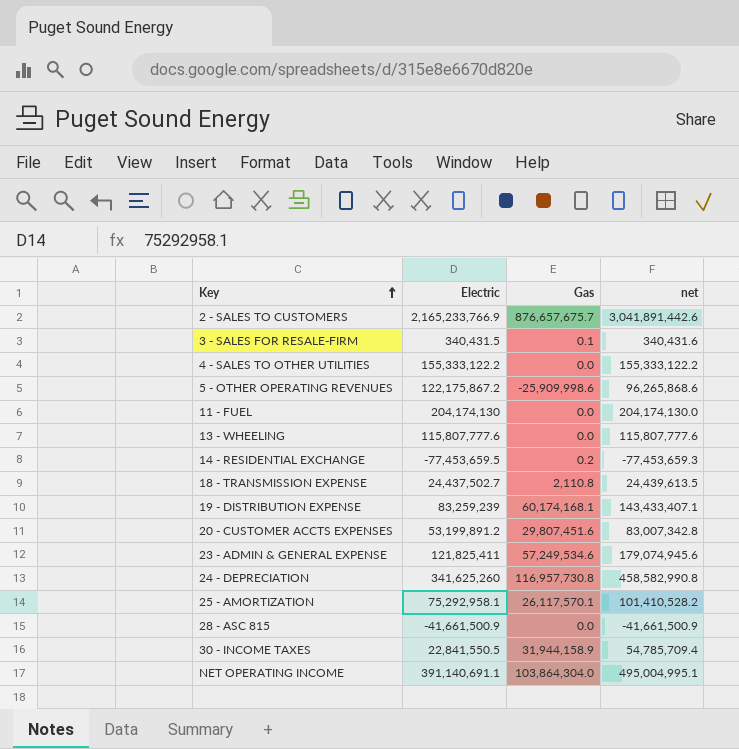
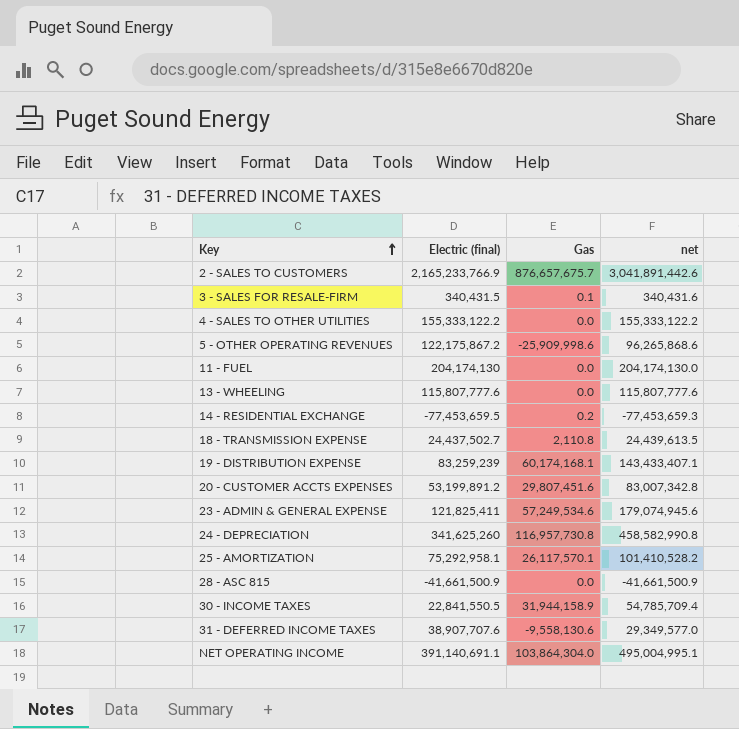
column name: Electric -> Electric (final)
row 31 - DEFERRED INCOME TAXES: none -> 38,907,707.6 | -9,558,130.6 | 29,349,577.0

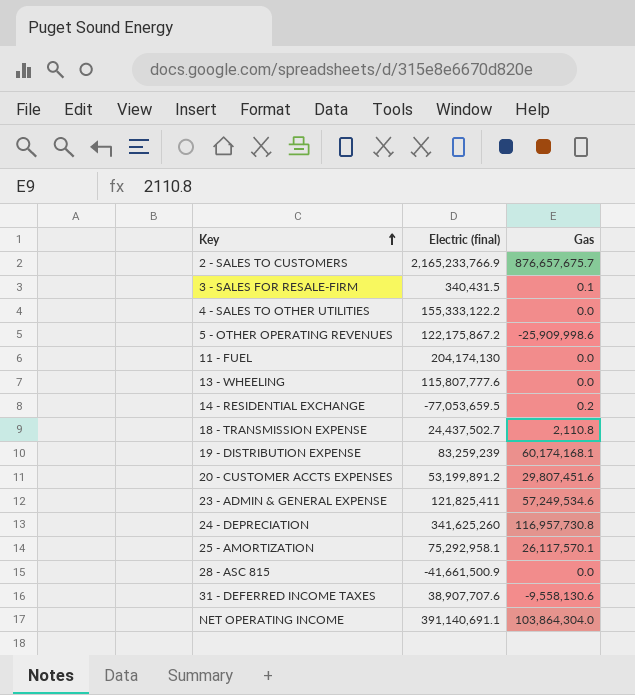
column net | formula: [Electric (final)] + [Gas] -> none
row 30 - INCOME TAXES: 22,841,550.5 | 31,944,158.9 | 54,785,709.4 -> none
14 - RESIDENTIAL EXCHANGE | Electric (final): -77,453,659.5 -> -77,053,659.5

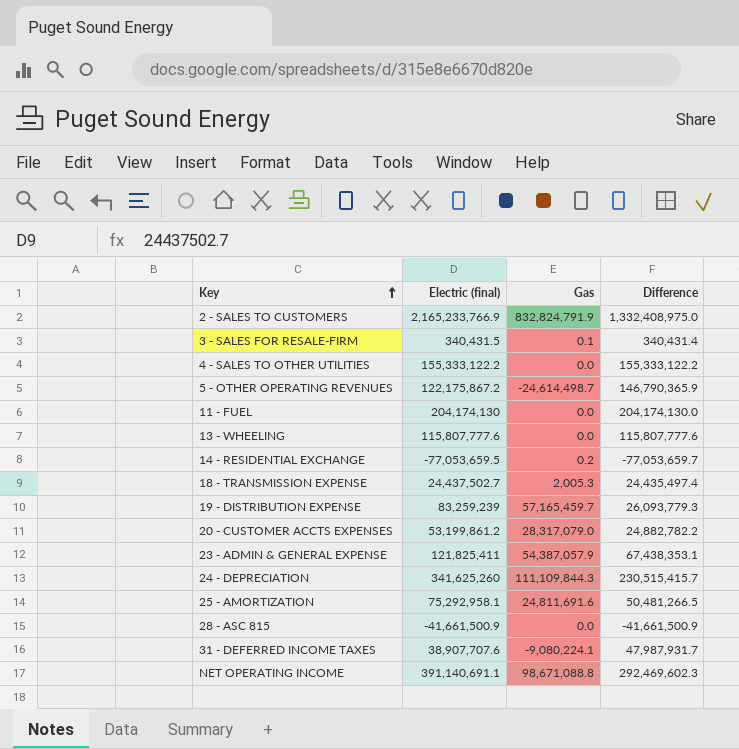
column Difference | formula: none -> [Electric (final)] - [Gas]
2 - SALES TO CUSTOMERS | Gas: 876,657,675.7 -> 832,824,791.9
5 - OTHER OPERATING REVENUES | Gas: -25,909,998.6 -> -24,614,498.7
18 - TRANSMISSION EXPENSE | Gas: 2,110.8 -> 2,005.3
19 - DISTRIBUTION EXPENSE | Gas: 60,174,168.1 -> 57,165,459.7
20 - CUSTOMER ACCTS EXPENSES | Electric (final): 53,199,891.2 -> 53,199,861.2
20 - CUSTOMER ACCTS EXPENSES | Gas: 29,807,451.6 -> 28,317,079.0
23 - ADMIN & GENERAL EXPENSE | Gas: 57,249,534.6 -> 54,387,057.9
24 - DEPRECIATION | Gas: 116,957,730.8 -> 111,109,844.3
25 - AMORTIZATION | Gas: 26,117,570.1 -> 24,811,691.6
31 - DEFERRED INCOME TAXES | Gas: -9,558,130.6 -> -9,080,224.1
NET OPERATING INCOME | Gas: 103,864,304.0 -> 98,671,088.8

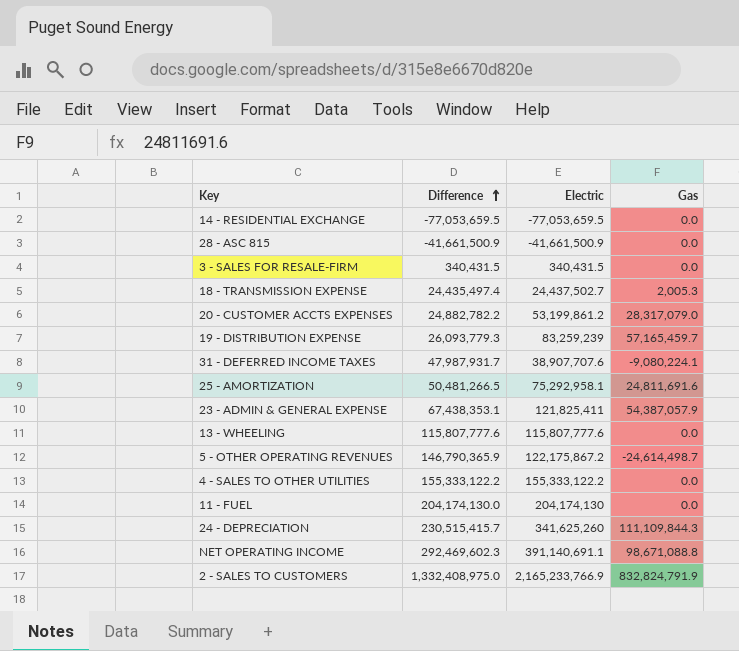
row order: Key ascending -> Difference ascending
column Difference | position: 4 -> 2
column name: Electric (final) -> Electric
14 - RESIDENTIAL EXCHANGE | Difference: -77,053,659.7 -> -77,053,659.5
14 - RESIDENTIAL EXCHANGE | Gas: 0.2 -> 0.0
3 - SALES FOR RESALE-FIRM | Difference: 340,431.4 -> 340,431.5
3 - SALES FOR RESALE-FIRM | Gas: 0.1 -> 0.0

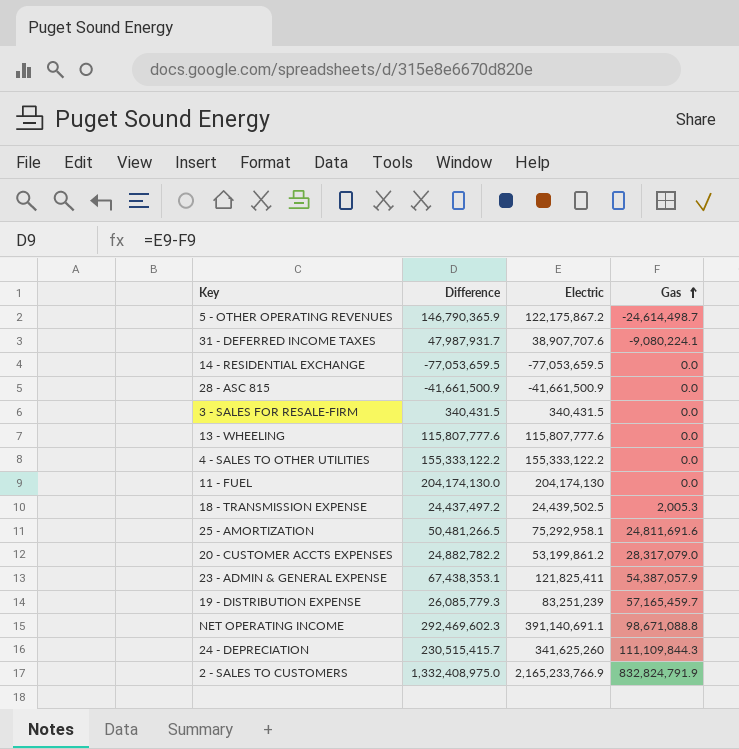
row order: Difference ascending -> Gas ascending
18 - TRANSMISSION EXPENSE | Difference: 24,435,497.4 -> 24,437,497.2
18 - TRANSMISSION EXPENSE | Electric: 24,437,502.7 -> 24,439,502.5
19 - DISTRIBUTION EXPENSE | Difference: 26,093,779.3 -> 26,085,779.3
19 - DISTRIBUTION EXPENSE | Electric: 83,259,239 -> 83,251,239

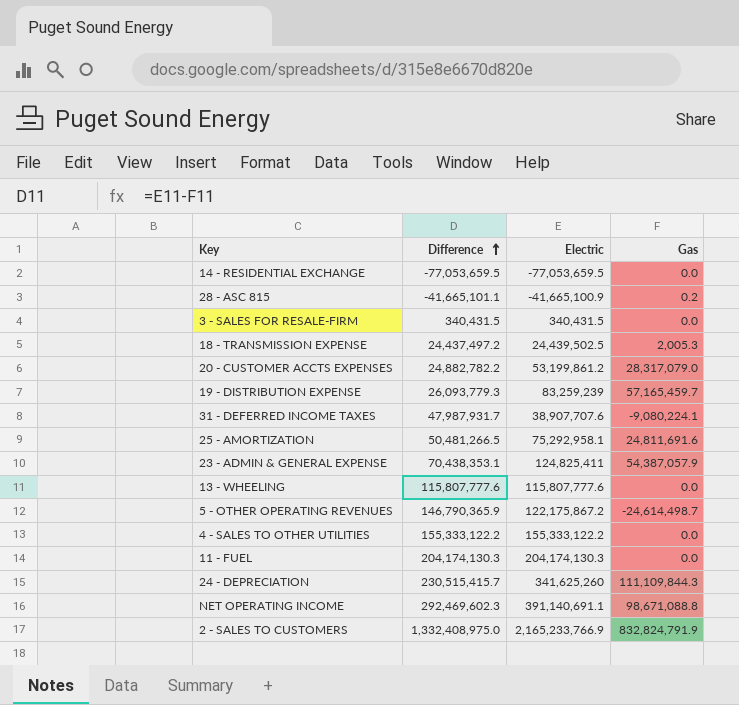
row order: Gas ascending -> Difference ascending
28 - ASC 815 | Difference: -41,661,500.9 -> -41,665,101.1
28 - ASC 815 | Electric: -41,661,500.9 -> -41,665,100.9
28 - ASC 815 | Gas: 0.0 -> 0.2
19 - DISTRIBUTION EXPENSE | Difference: 26,085,779.3 -> 26,093,779.3
19 - DISTRIBUTION EXPENSE | Electric: 83,251,239 -> 83,259,239
23 - ADMIN & GENERAL EXPENSE | Difference: 67,438,353.1 -> 70,438,353.1
23 - ADMIN & GENERAL EXPENSE | Electric: 121,825,411 -> 124,825,411
11 - FUEL | Difference: 204,174,130.0 -> 204,174,130.3
11 - FUEL | Electric: 204,174,130 -> 204,174,130.3

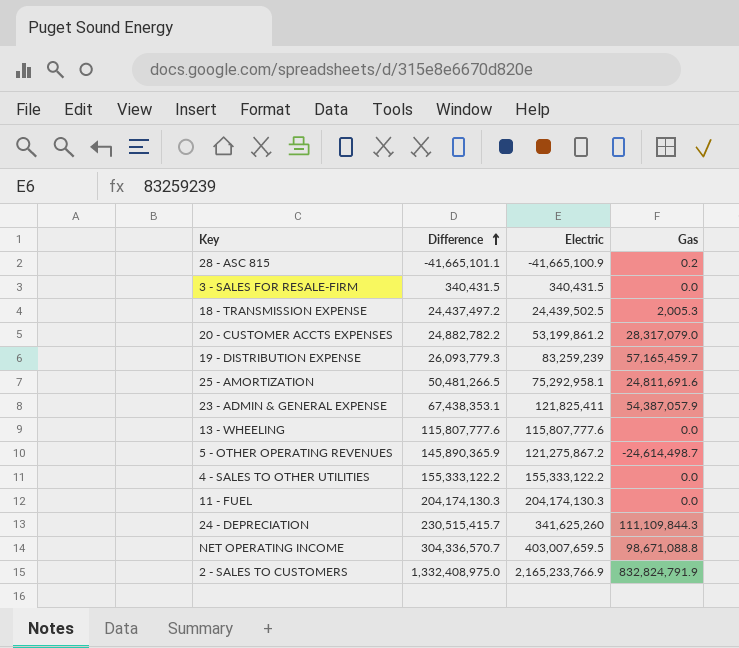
row 14 - RESIDENTIAL EXCHANGE: -77,053,659.5 | -77,053,659.5 | 0.0 -> none
row 31 - DEFERRED INCOME TAXES: 47,987,931.7 | 38,907,707.6 | -9,080,224.1 -> none
23 - ADMIN & GENERAL EXPENSE | Difference: 70,438,353.1 -> 67,438,353.1
23 - ADMIN & GENERAL EXPENSE | Electric: 124,825,411 -> 121,825,411
5 - OTHER OPERATING REVENUES | Difference: 146,790,365.9 -> 145,890,365.9
5 - OTHER OPERATING REVENUES | Electric: 122,175,867.2 -> 121,275,867.2
NET OPERATING INCOME | Difference: 292,469,602.3 -> 304,336,570.7
NET OPERATING INCOME | Electric: 391,140,691.1 -> 403,007,659.5

